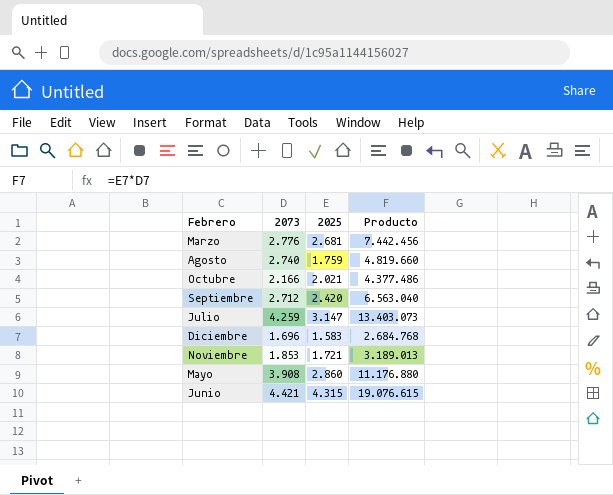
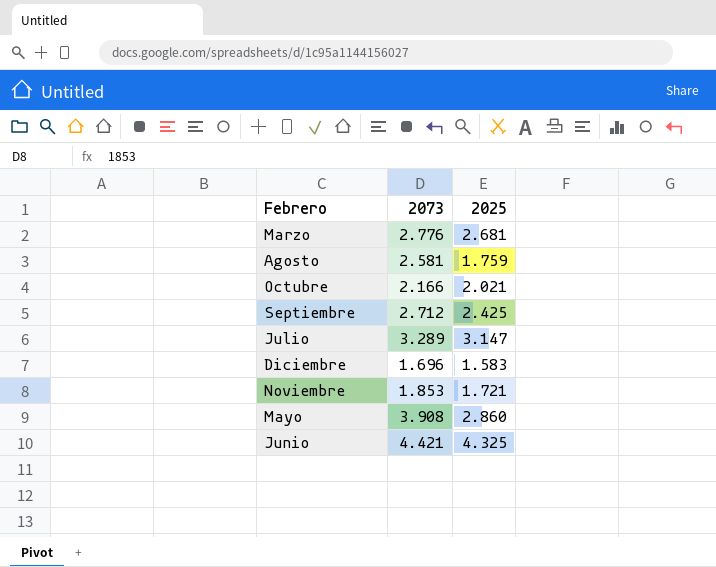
column Producto | formula: [2073] * [2025] -> none
Agosto | 2073: 2.740 -> 2.581
Septiembre | 2025: 2.420 -> 2.425
Julio | 2073: 4.259 -> 3.289
Junio | 2025: 4.315 -> 4.325

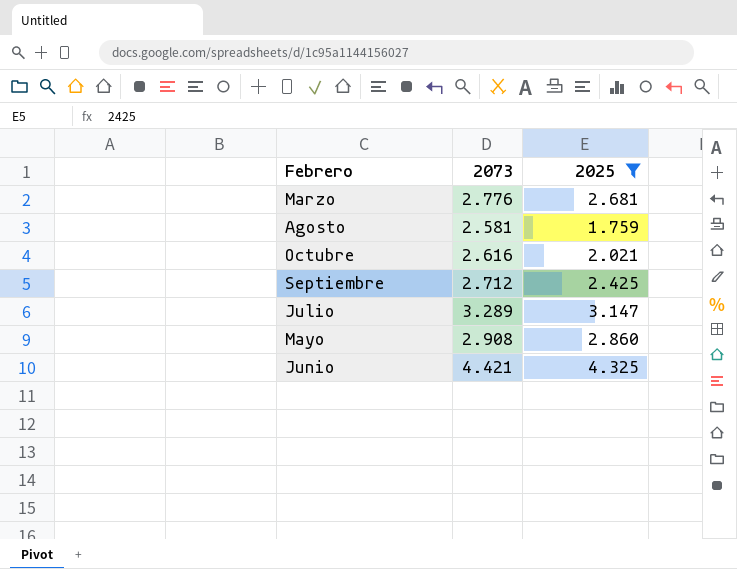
filter: none -> 2025 >= 1.759
Octubre | 2073: 2.166 -> 2.616
Mayo | 2073: 3.908 -> 2.908

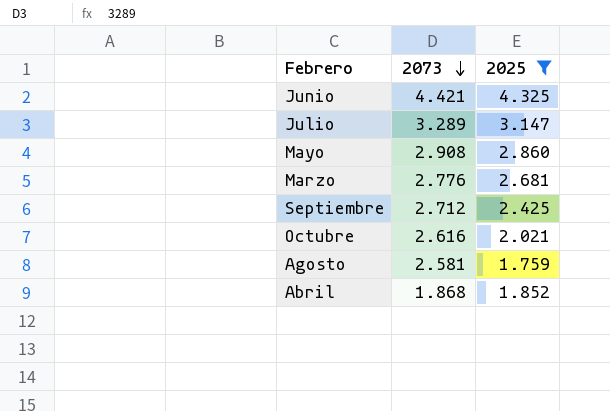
row order: none -> 2073 descending
row Abril: none -> 1.868 | 1.852

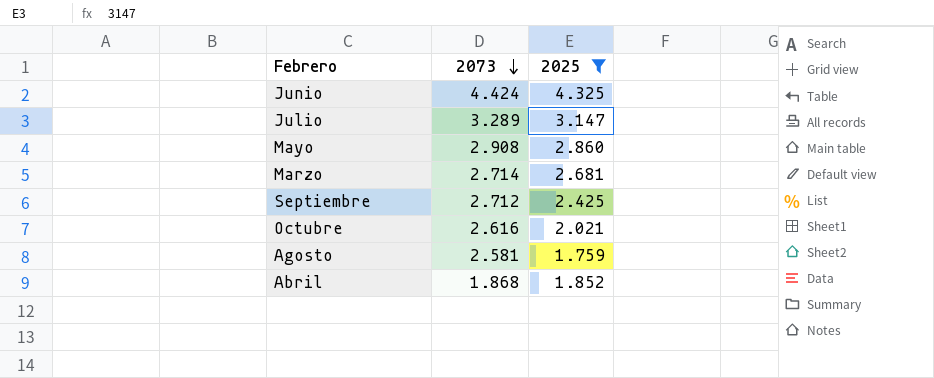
Junio | 2073: 4.421 -> 4.424
Marzo | 2073: 2.776 -> 2.714

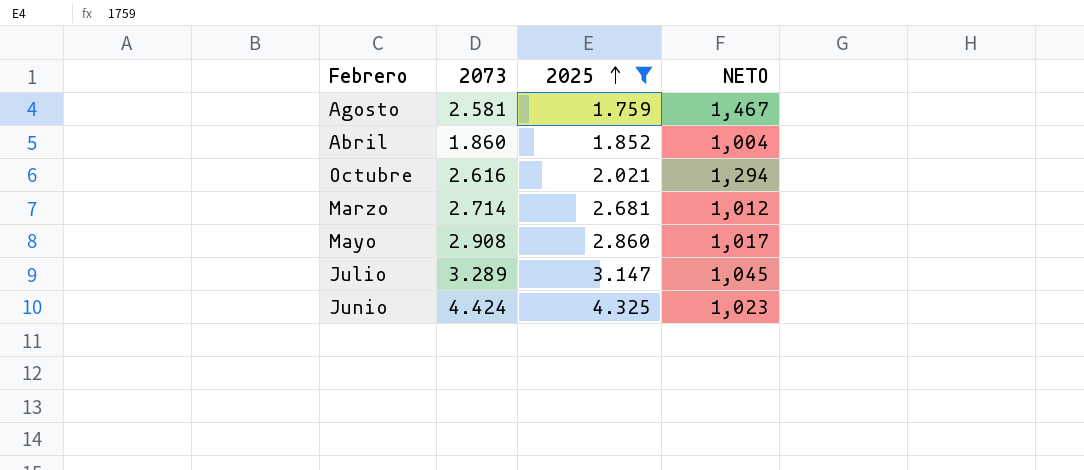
row order: 2073 descending -> 2025 ascending
column NETO | formula: none -> [2073] / [2025]
row Septiembre: 2.712 | 2.425 -> none
Abril | 2073: 1.868 -> 1.860

